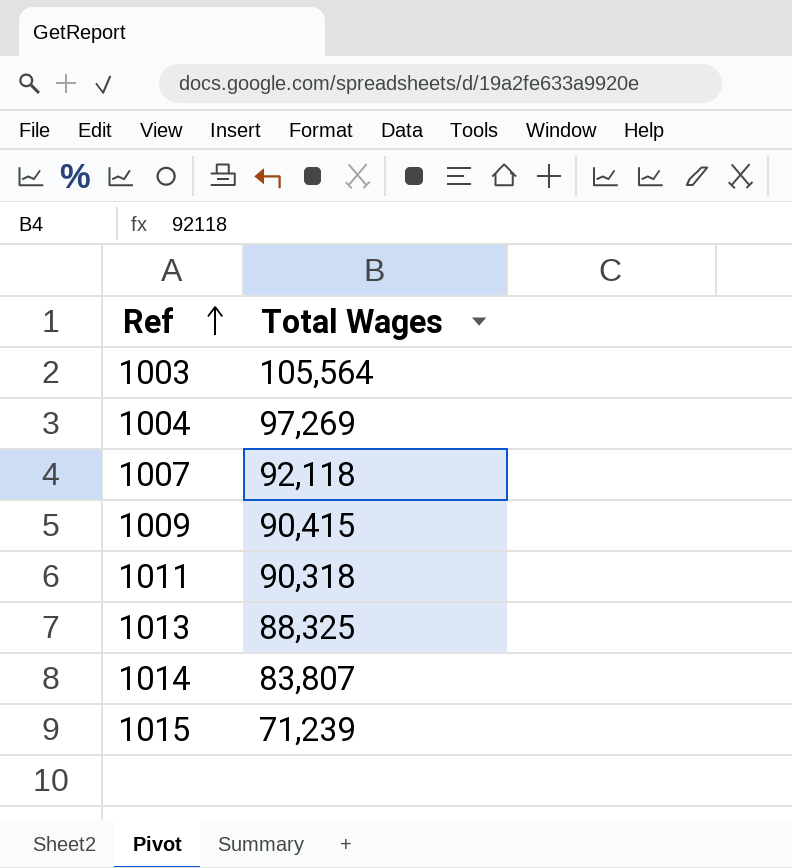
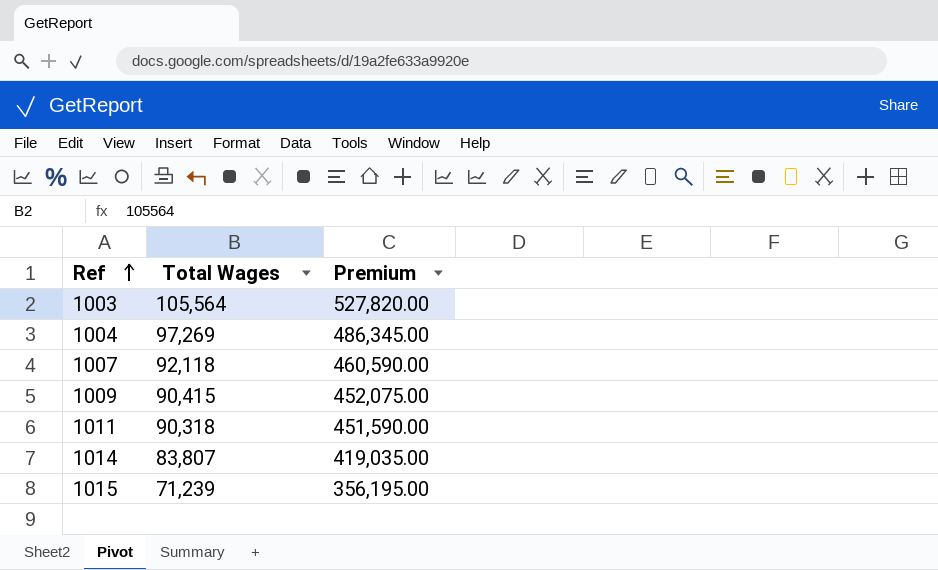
column Premium | formula: none -> [Total Wages] * 5
row 1013: 88,325 -> none

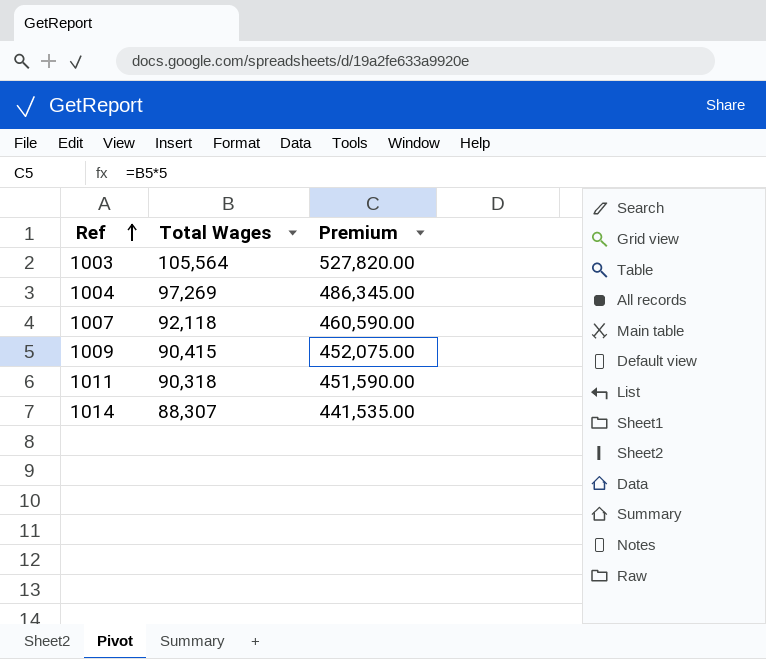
row 1015: 71,239 | 356,195.00 -> none
1014 | Total Wages: 83,807 -> 88,307
1014 | Premium: 419,035.00 -> 441,535.00

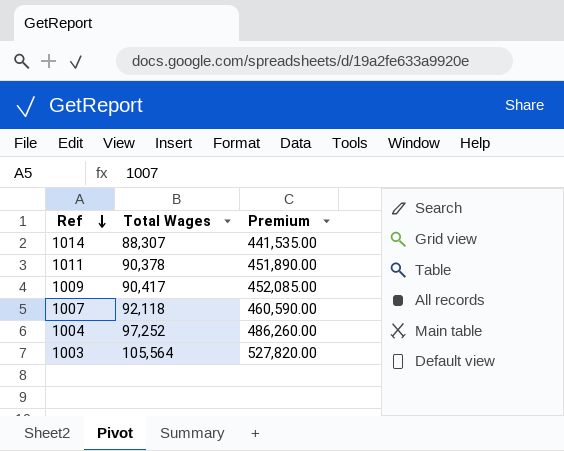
row order: Ref ascending -> Ref descending
1011 | Total Wages: 90,318 -> 90,378
1011 | Premium: 451,590.00 -> 451,890.00
1009 | Total Wages: 90,415 -> 90,417
1009 | Premium: 452,075.00 -> 452,085.00
1004 | Total Wages: 97,269 -> 97,252
1004 | Premium: 486,345.00 -> 486,260.00

